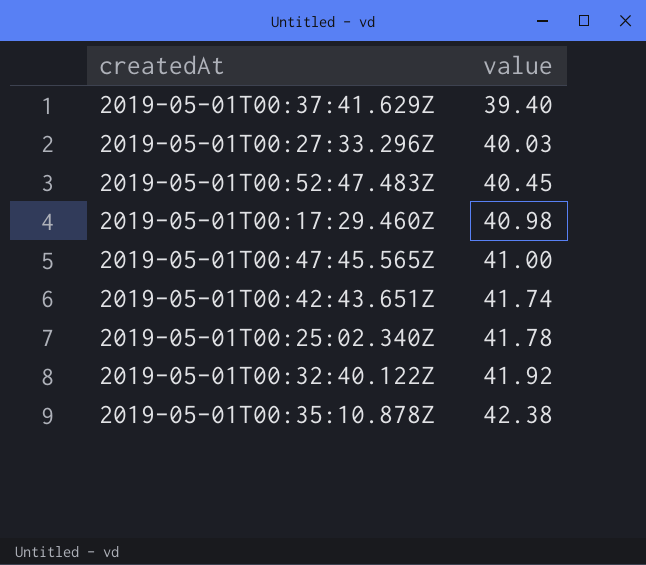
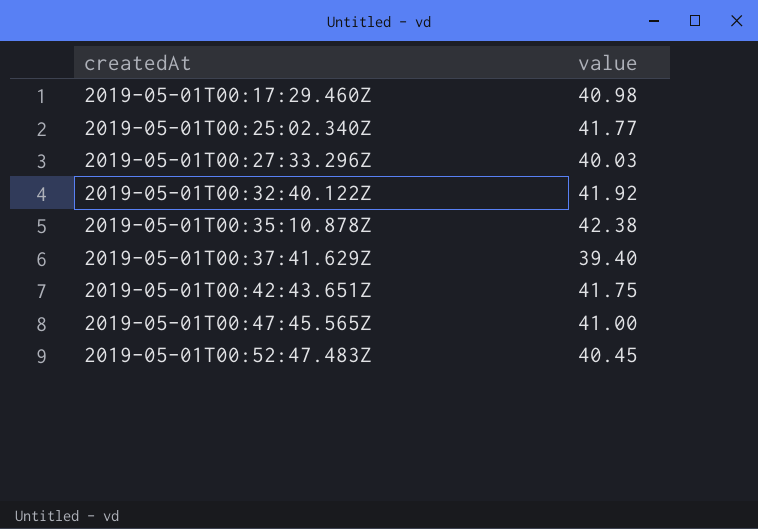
row order: value ascending -> createdAt ascending
2019-05-01T00:25:02.340Z | value: 41.78 -> 41.77
2019-05-01T00:42:43.651Z | value: 41.74 -> 41.75

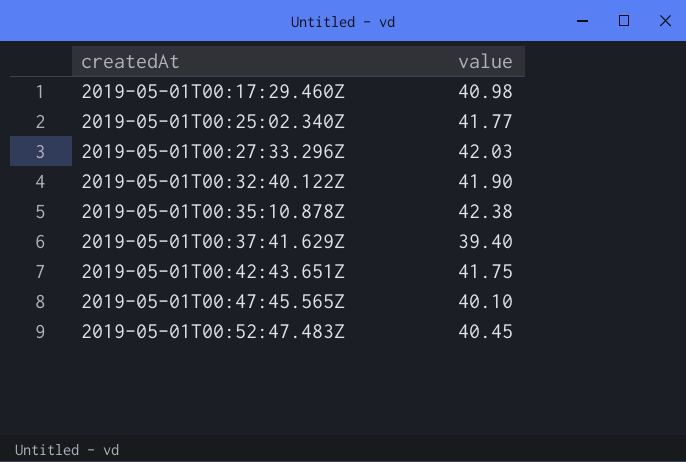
2019-05-01T00:27:33.296Z | value: 40.03 -> 42.03
2019-05-01T00:32:40.122Z | value: 41.92 -> 41.90
2019-05-01T00:47:45.565Z | value: 41.00 -> 40.10

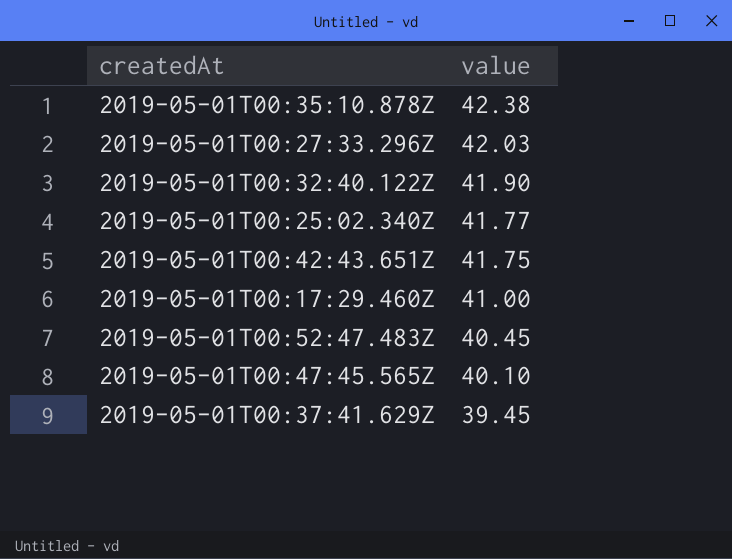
row order: createdAt ascending -> value descending
2019-05-01T00:17:29.460Z | value: 40.98 -> 41.00
2019-05-01T00:37:41.629Z | value: 39.40 -> 39.45

